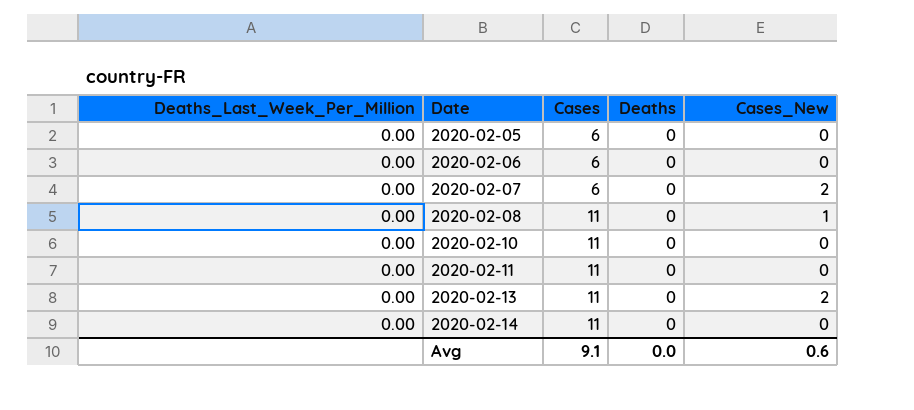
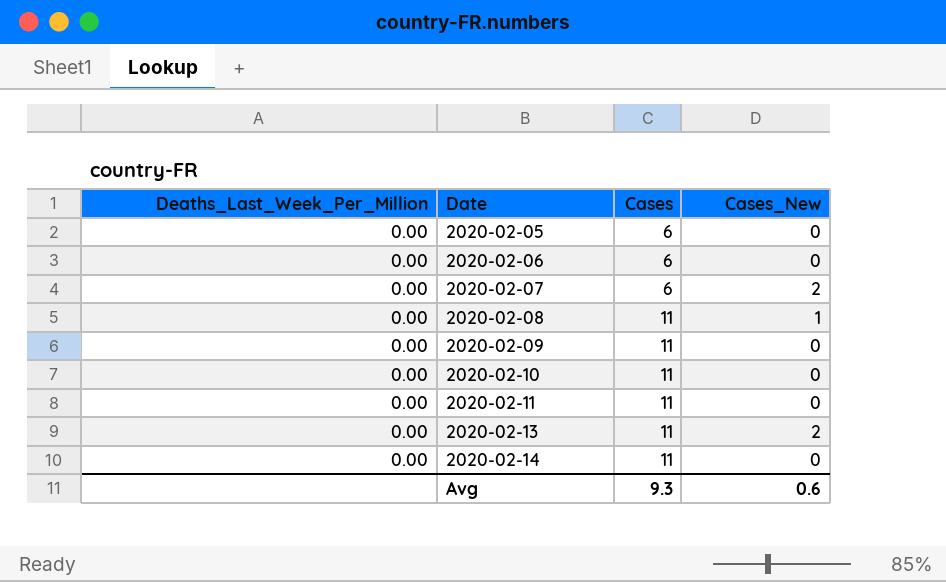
column Deaths | position: 4 -> none
row 2020-02-09: none -> 0.00 | 11 | 0
Avg | Cases: 9.1 -> 9.3

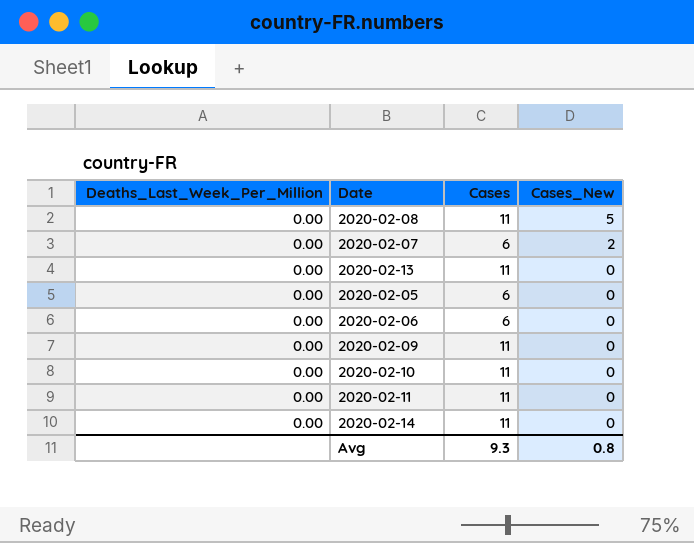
row order: Date ascending -> Cases_New descending
2020-02-08 | Cases_New: 1 -> 5
2020-02-13 | Cases_New: 2 -> 0
Avg | Cases_New: 0.6 -> 0.8

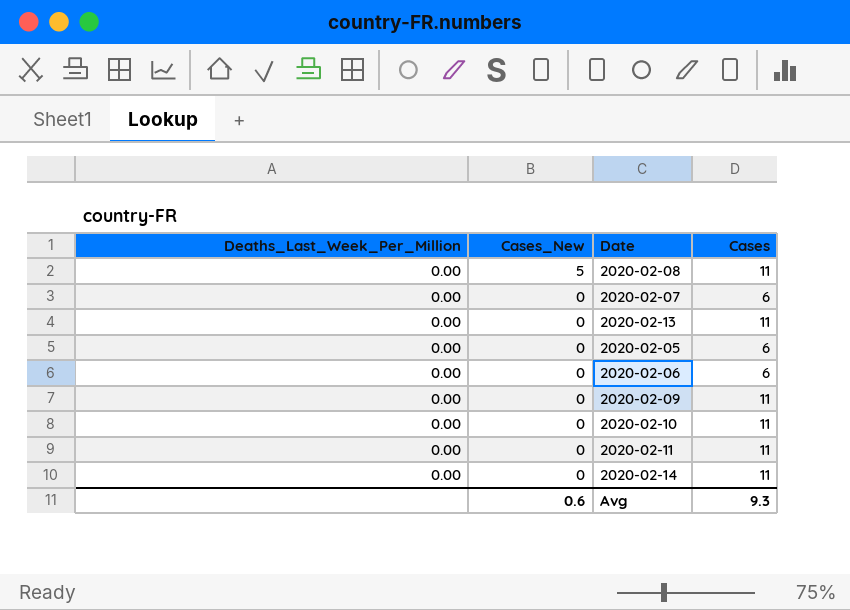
column Cases_New | position: 4 -> 2
2020-02-07 | Cases_New: 2 -> 0
Avg | Cases_New: 0.8 -> 0.6

